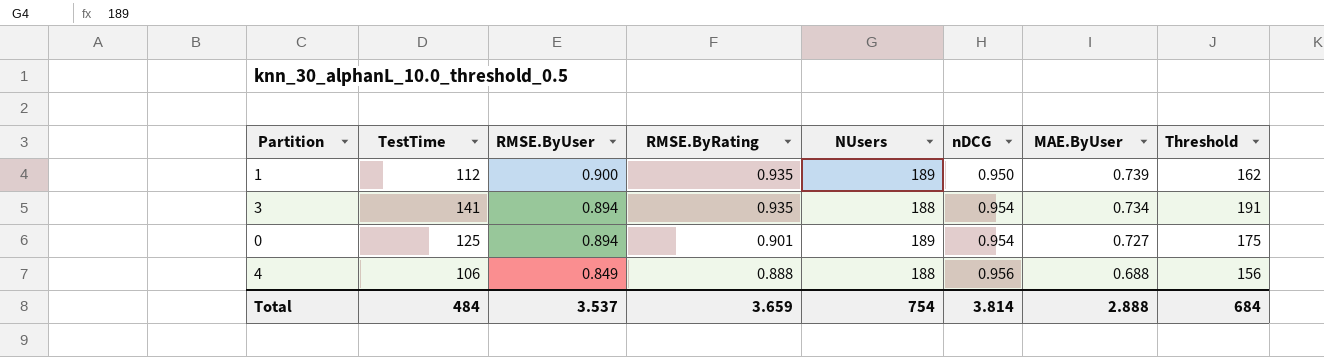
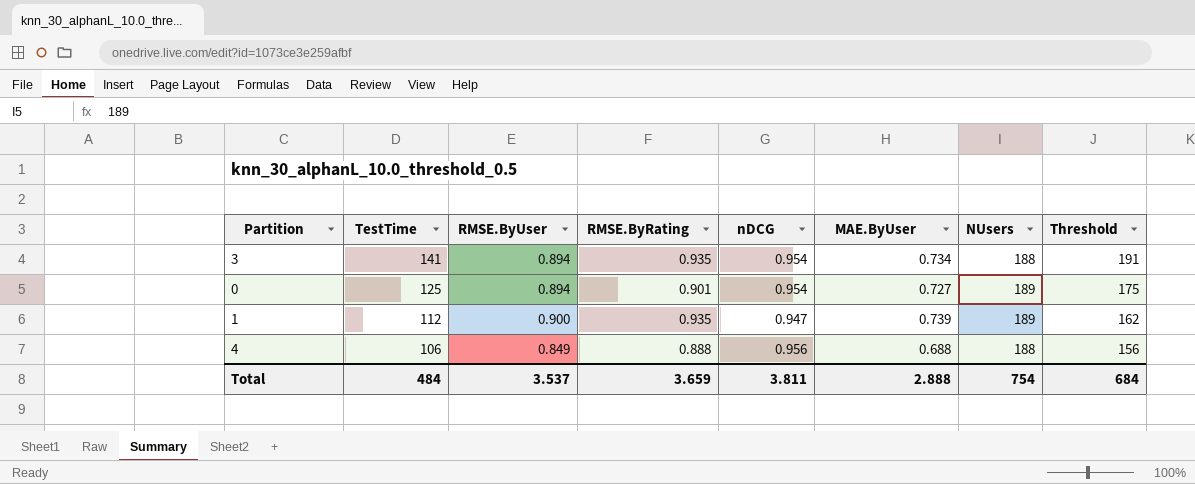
row order: RMSE.ByUser descending -> TestTime descending
column NUsers | position: 5 -> 7
1 | nDCG: 0.950 -> 0.947
Total | nDCG: 3.814 -> 3.811

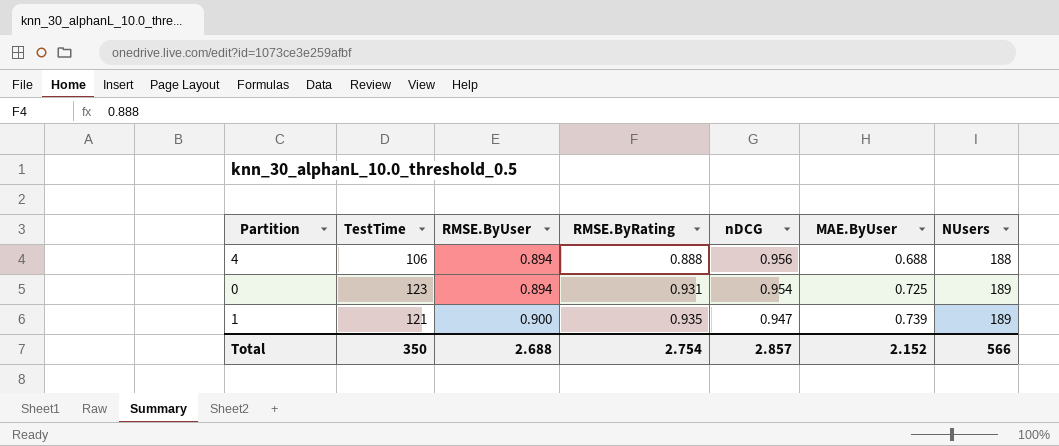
row order: TestTime descending -> RMSE.ByUser ascending
column Threshold | formula: [TestTime] + 50 -> none
row 3: 141 | 0.894 | 0.935 | 0.954 | 0.734 | 188 | 191 -> none
4 | RMSE.ByUser: 0.849 -> 0.894
0 | TestTime: 125 -> 123
0 | RMSE.ByRating: 0.901 -> 0.931
0 | MAE.ByUser: 0.727 -> 0.725
1 | TestTime: 112 -> 121
Total | TestTime: 484 -> 350
Total | RMSE.ByUser: 3.537 -> 2.688
Total | RMSE.ByRating: 3.659 -> 2.754
Total | nDCG: 3.811 -> 2.857
Total | MAE.ByUser: 2.888 -> 2.152
Total | NUsers: 754 -> 566

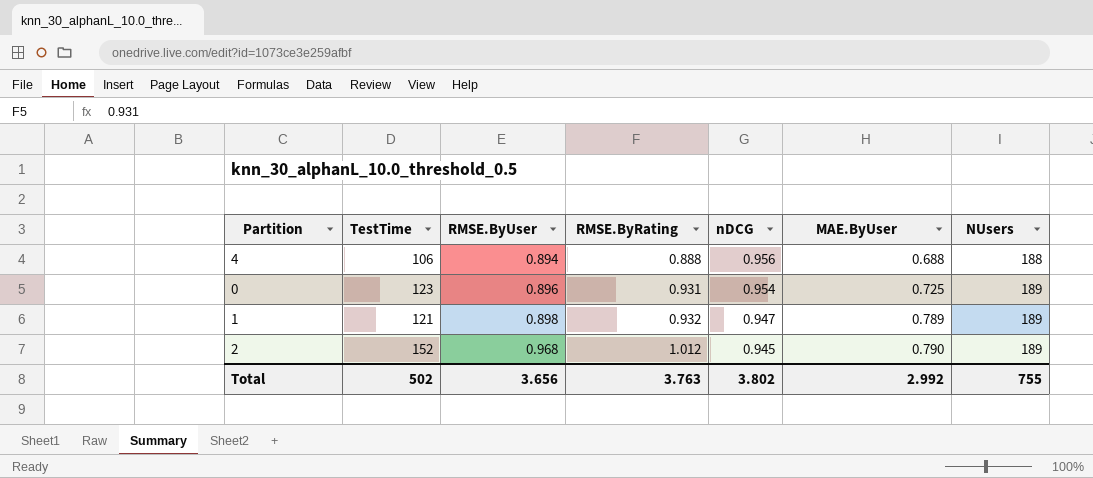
0 | RMSE.ByUser: 0.894 -> 0.896
1 | RMSE.ByUser: 0.900 -> 0.898
1 | RMSE.ByRating: 0.935 -> 0.932
1 | MAE.ByUser: 0.739 -> 0.789
row 2: none -> 152 | 0.968 | 1.012 | 0.945 | 0.790 | 189
Total | TestTime: 350 -> 502
Total | RMSE.ByUser: 2.688 -> 3.656
Total | RMSE.ByRating: 2.754 -> 3.763
Total | nDCG: 2.857 -> 3.802
Total | MAE.ByUser: 2.152 -> 2.992
Total | NUsers: 566 -> 755

